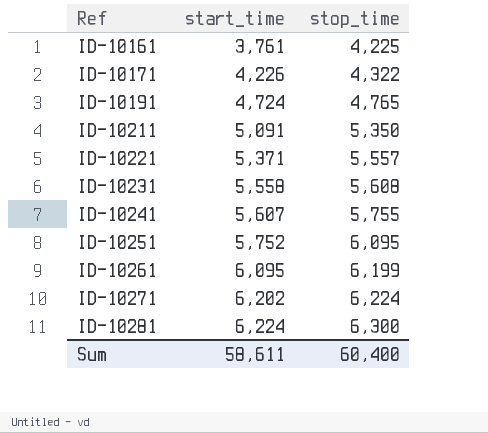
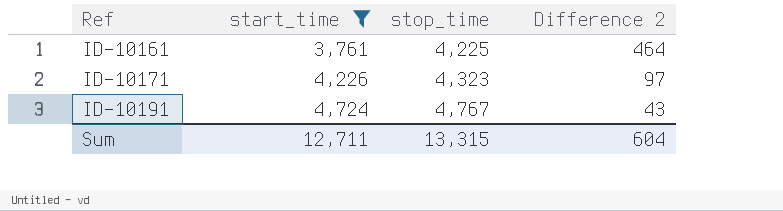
filter: none -> start_time <= 4,724
column Difference 2 | formula: none -> [stop_time] - [start_time]
ID-10171 | stop_time: 4,322 -> 4,323
ID-10191 | stop_time: 4,765 -> 4,767
Sum | start_time: 58,611 -> 12,711
Sum | stop_time: 60,400 -> 13,315

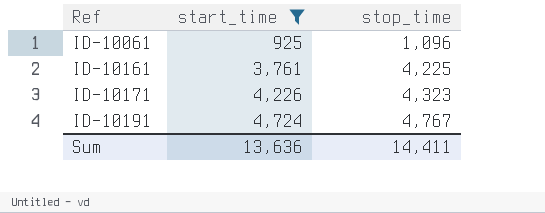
column Difference 2 | formula: [stop_time] - [start_time] -> none
row ID-10061: none -> 925 | 1,096
Sum | start_time: 12,711 -> 13,636
Sum | stop_time: 13,315 -> 14,411

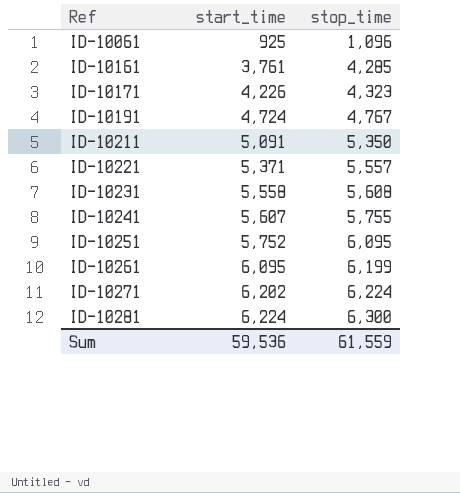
filter: start_time <= 4,724 -> none
ID-10161 | stop_time: 4,225 -> 4,285
Sum | start_time: 13,636 -> 59,536
Sum | stop_time: 14,411 -> 61,559

